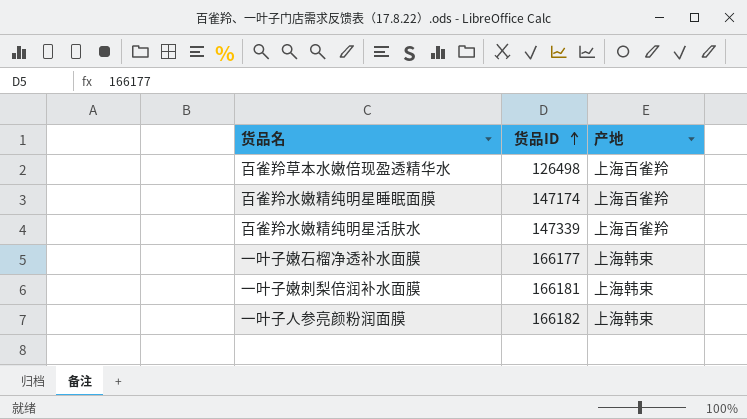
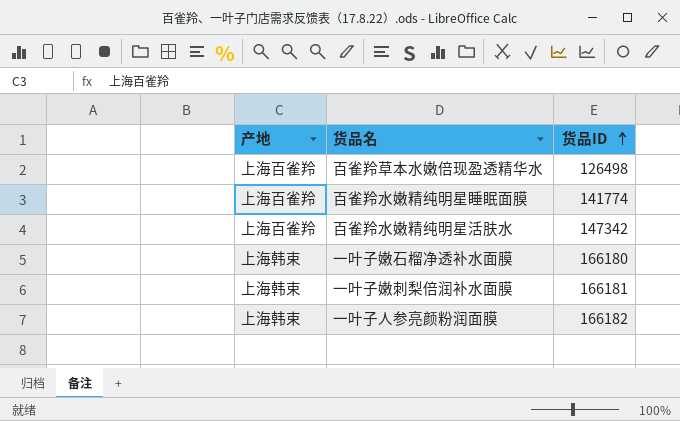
column 产地 | position: 3 -> 1
百雀羚水嫩精纯明星睡眠面膜 | 货品ID: 147174 -> 141774
百雀羚水嫩精纯明星活肤水 | 货品ID: 147339 -> 147342
一叶子嫩石榴净透补水面膜 | 货品ID: 166177 -> 166180

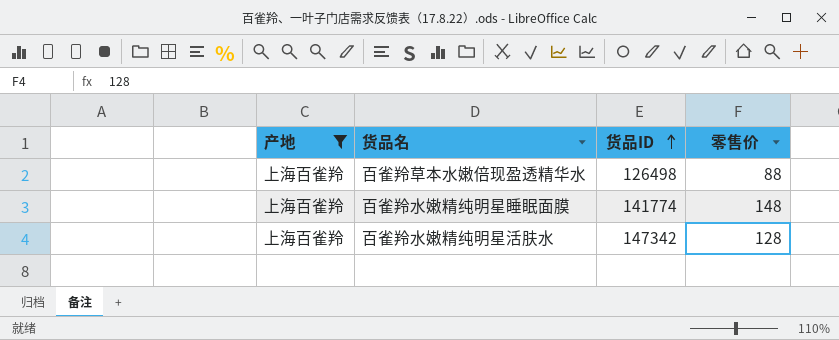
filter: none -> 产地 = 上海百雀羚
column 零售价 | position: none -> 4

